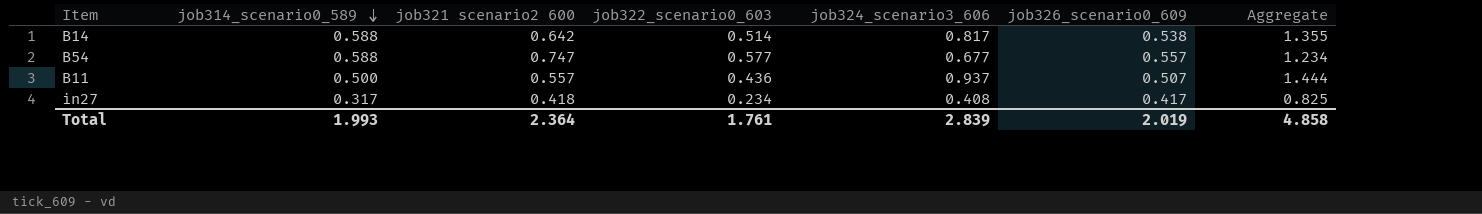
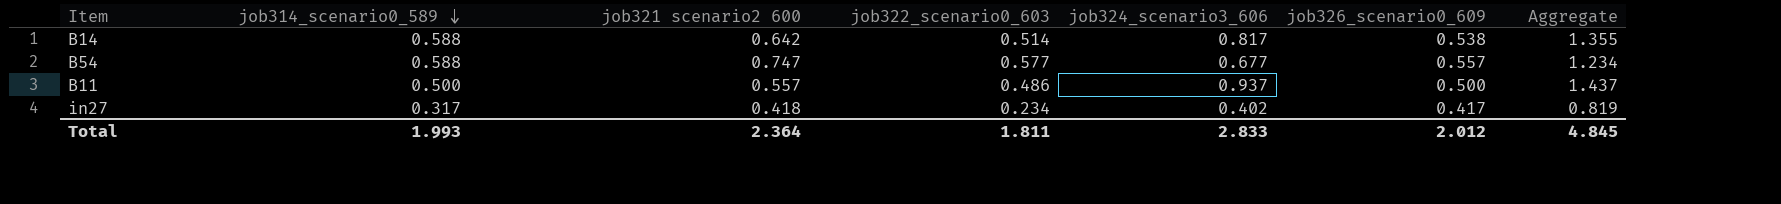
B11 | job322_scenario0_603: 0.436 -> 0.486
B11 | job326_scenario0_609: 0.507 -> 0.500
B11 | Aggregate: 1.444 -> 1.437
in27 | job324_scenario3_606: 0.408 -> 0.402
in27 | Aggregate: 0.825 -> 0.819
Total | job322_scenario0_603: 1.761 -> 1.811
Total | job324_scenario3_606: 2.839 -> 2.833
Total | job326_scenario0_609: 2.019 -> 2.012
Total | Aggregate: 4.858 -> 4.845

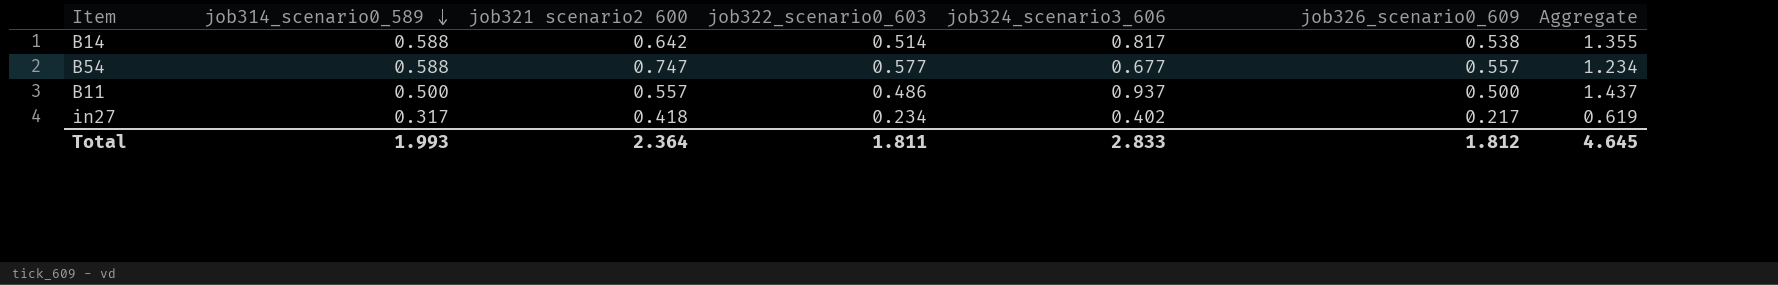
in27 | job326_scenario0_609: 0.417 -> 0.217
in27 | Aggregate: 0.819 -> 0.619
Total | job326_scenario0_609: 2.012 -> 1.812
Total | Aggregate: 4.845 -> 4.645

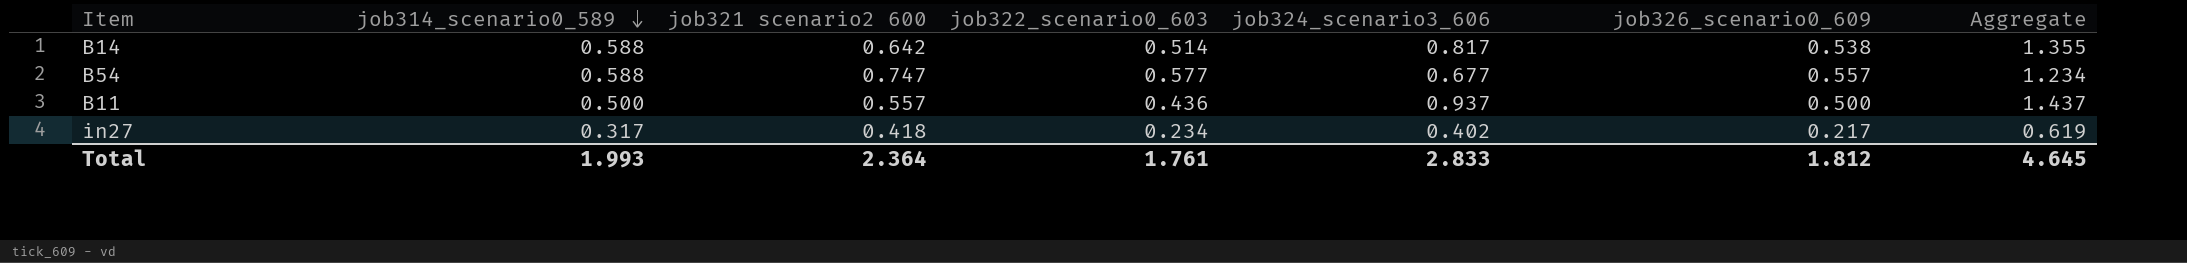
B11 | job322_scenario0_603: 0.486 -> 0.436
Total | job322_scenario0_603: 1.811 -> 1.761

